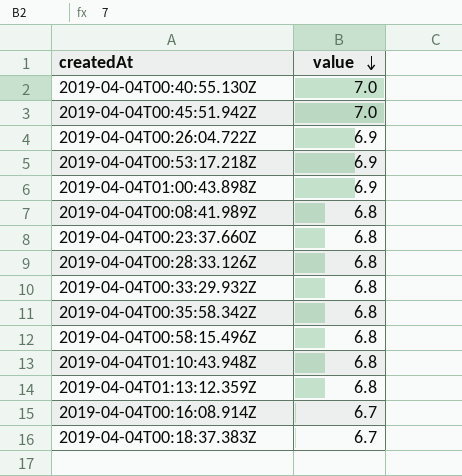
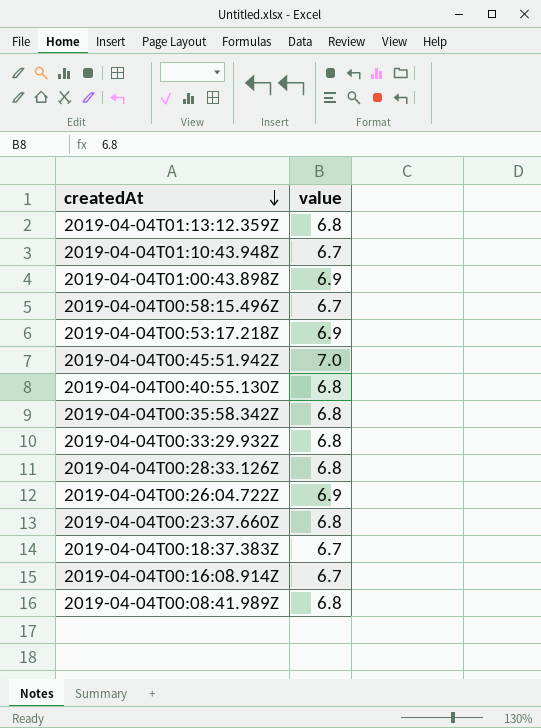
row order: value descending -> createdAt descending
2019-04-04T01:10:43.948Z | value: 6.8 -> 6.7
2019-04-04T00:58:15.496Z | value: 6.8 -> 6.7
2019-04-04T00:40:55.130Z | value: 7.0 -> 6.8

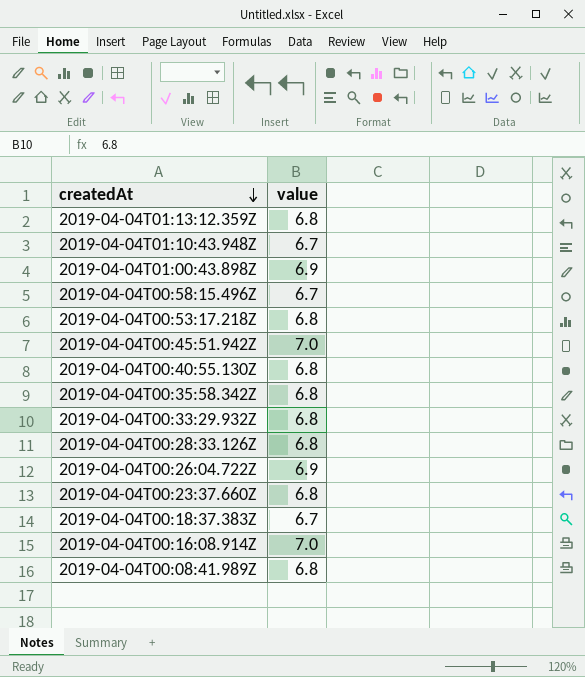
2019-04-04T00:53:17.218Z | value: 6.9 -> 6.8
2019-04-04T00:16:08.914Z | value: 6.7 -> 7.0

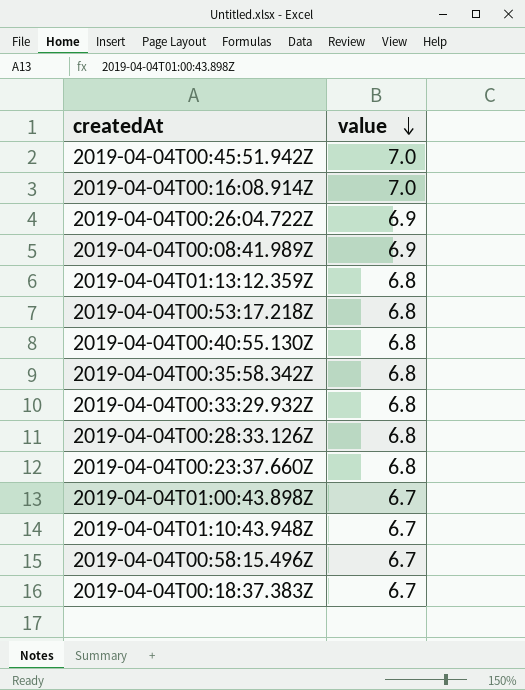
row order: createdAt descending -> value descending
2019-04-04T00:08:41.989Z | value: 6.8 -> 6.9
2019-04-04T01:00:43.898Z | value: 6.9 -> 6.7

